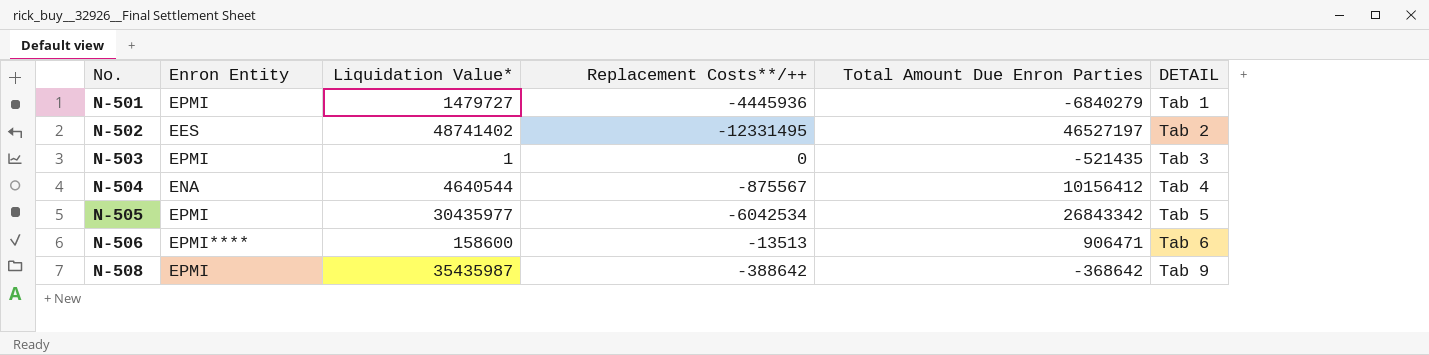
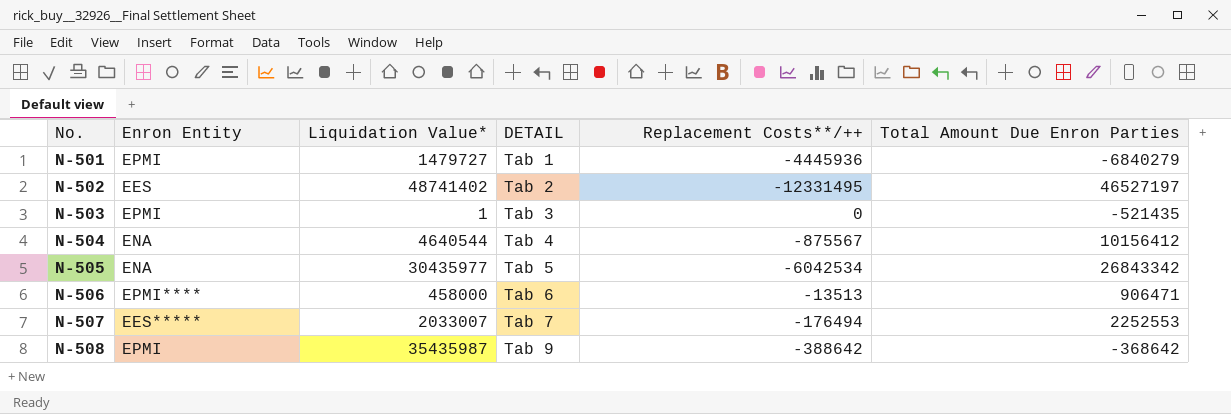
column DETAIL | position: 6 -> 4
N-505 | Enron Entity: EPMI -> ENA
N-506 | Liquidation Value*: 158600 -> 458000
row N-507: none -> EES***** | 2033007 | Tab 7 | -176494 | 2252553

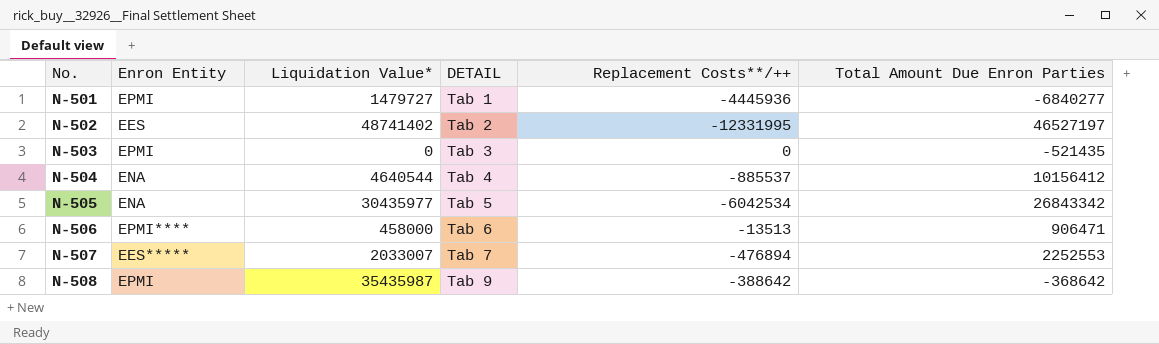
N-501 | Total Amount Due Enron Parties: -6840279 -> -6840277
N-502 | Replacement Costs**/++: -12331495 -> -12331995
N-503 | Liquidation Value*: 1 -> 0
N-504 | Replacement Costs**/++: -875567 -> -885537
N-507 | Replacement Costs**/++: -176494 -> -476894

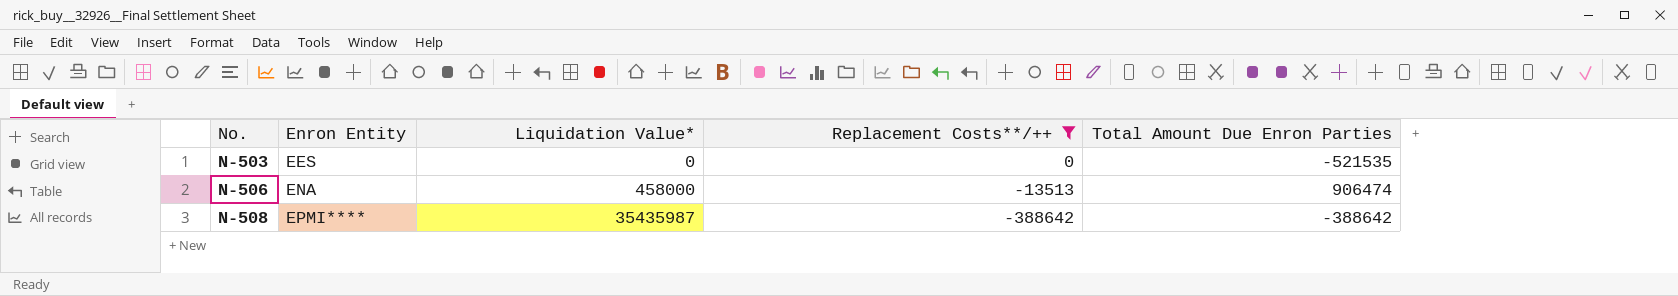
filter: none -> Replacement Costs**/++ >= -388642
column DETAIL | position: 4 -> none
N-503 | Enron Entity: EPMI -> EES
N-503 | Total Amount Due Enron Parties: -521435 -> -521535
N-506 | Enron Entity: EPMI**** -> ENA
N-506 | Total Amount Due Enron Parties: 906471 -> 906474
N-508 | Enron Entity: EPMI -> EPMI****
N-508 | Total Amount Due Enron Parties: -368642 -> -388642

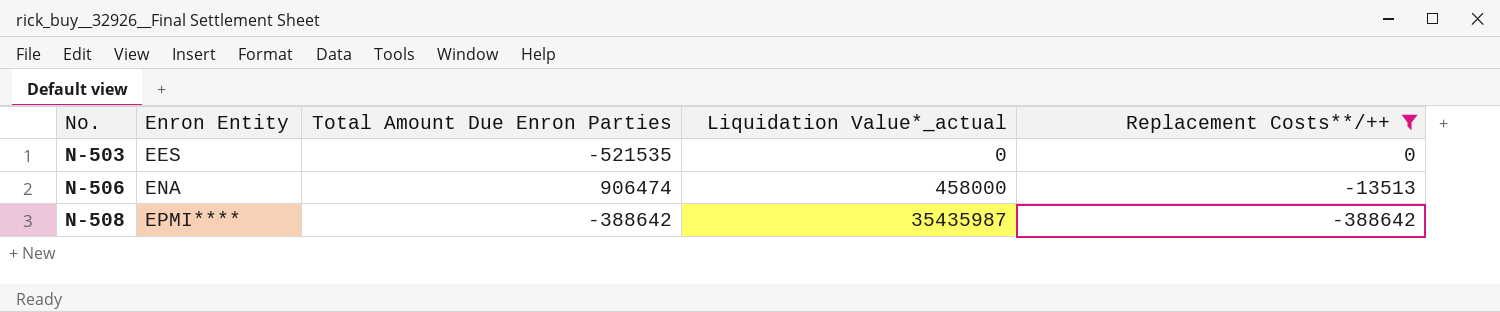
column Total Amount Due Enron Parties | position: 5 -> 3
column name: Liquidation Value* -> Liquidation Value*_actual

